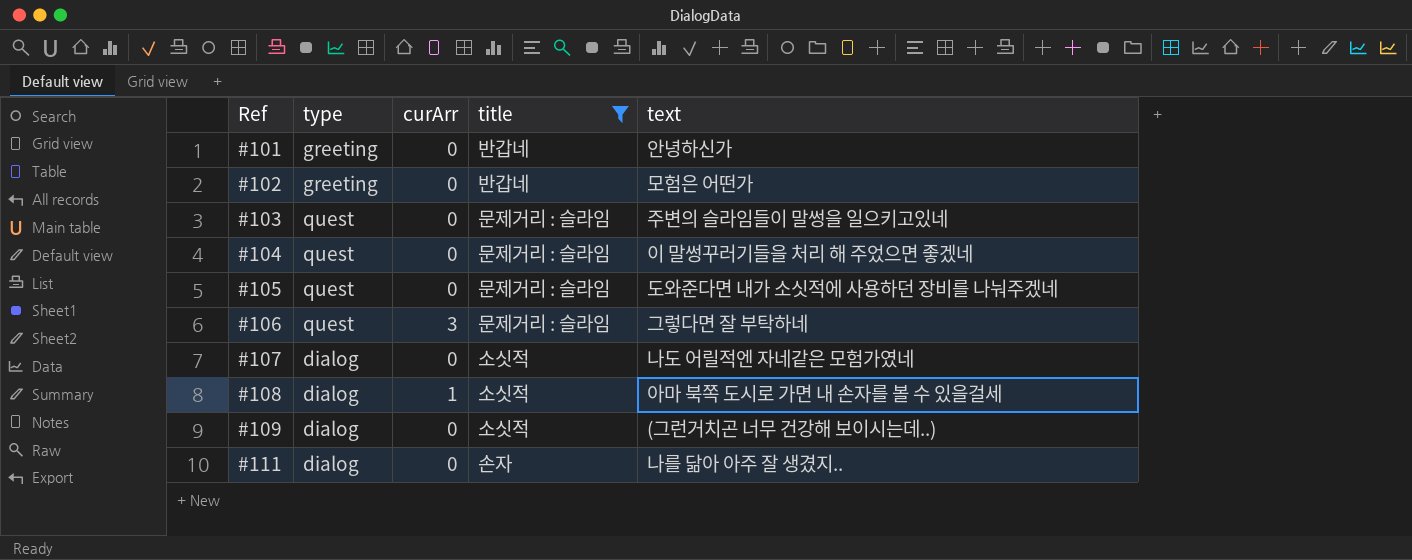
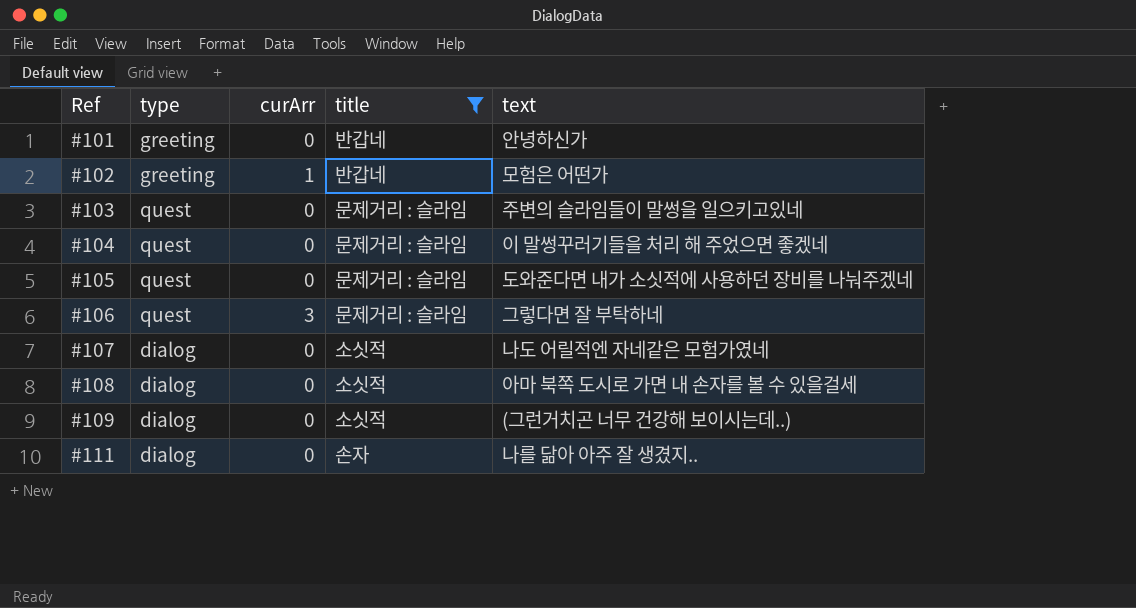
#102 | curArr: 0 -> 1
#108 | curArr: 1 -> 0

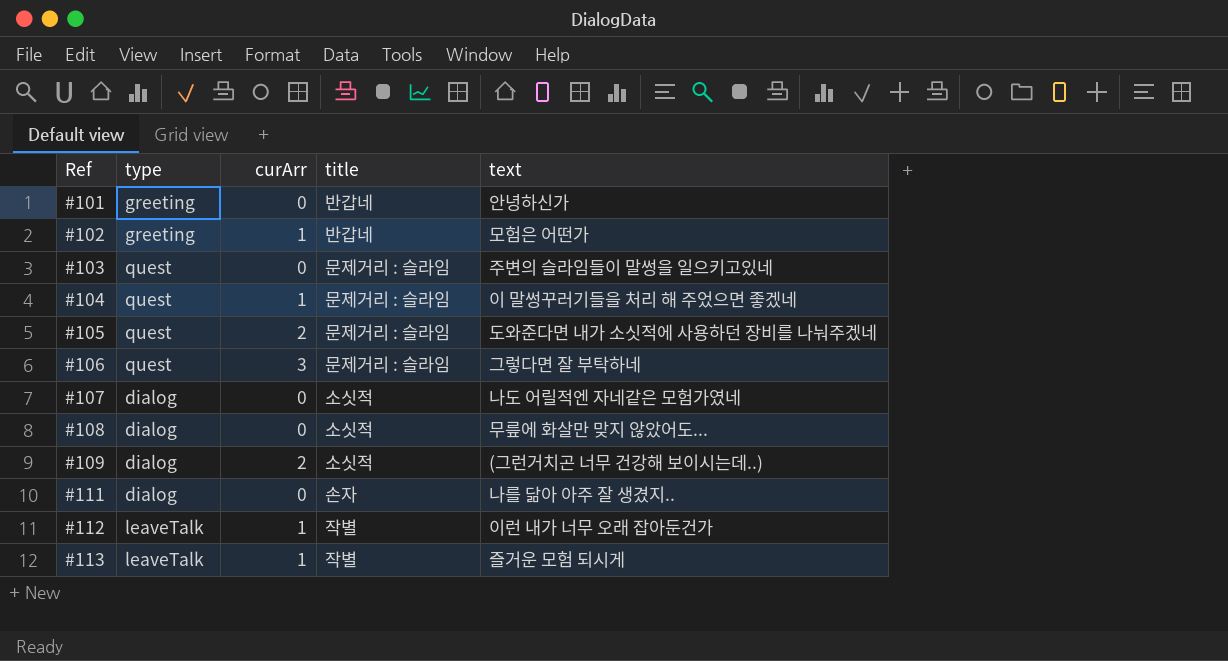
filter: title != 작별 -> none
#104 | curArr: 0 -> 1
#105 | curArr: 0 -> 2
#108 | text: 아마 북쪽 도시로 가면 내 손자를 볼 수 있을걸세 -> 무릎에 화살만 맞지 않았어도...
#109 | curArr: 0 -> 2

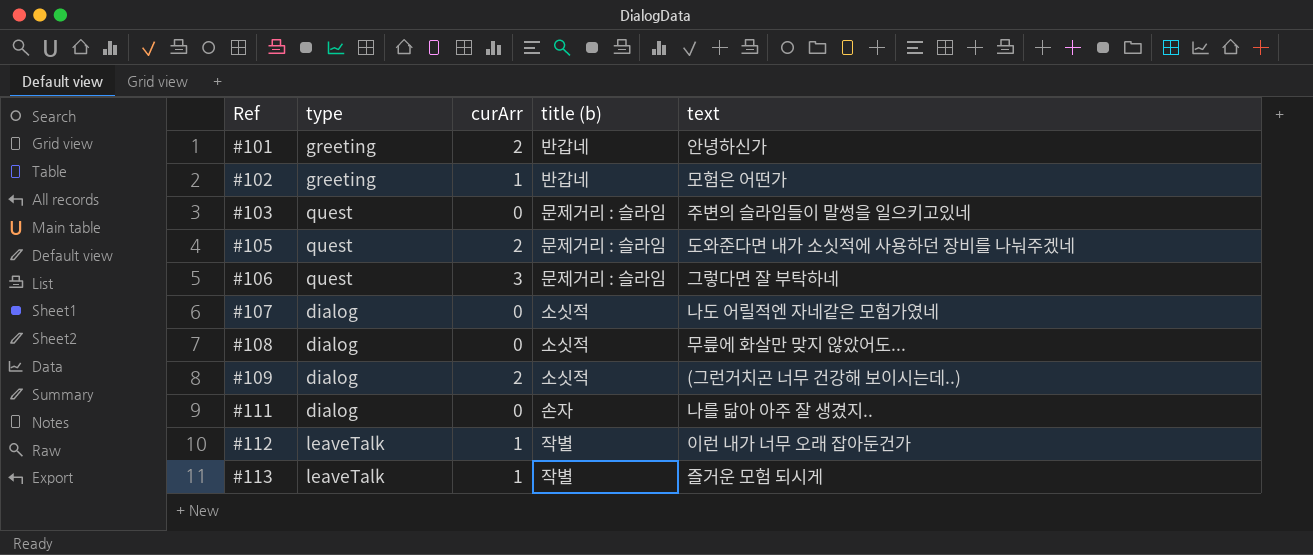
column name: title -> title (b)
row #104: quest | 1 | 문제거리 : 슬라임 | 이 말썽꾸러기들을 처리 해 주었으면 좋겠네 -> none
#101 | curArr: 0 -> 2

